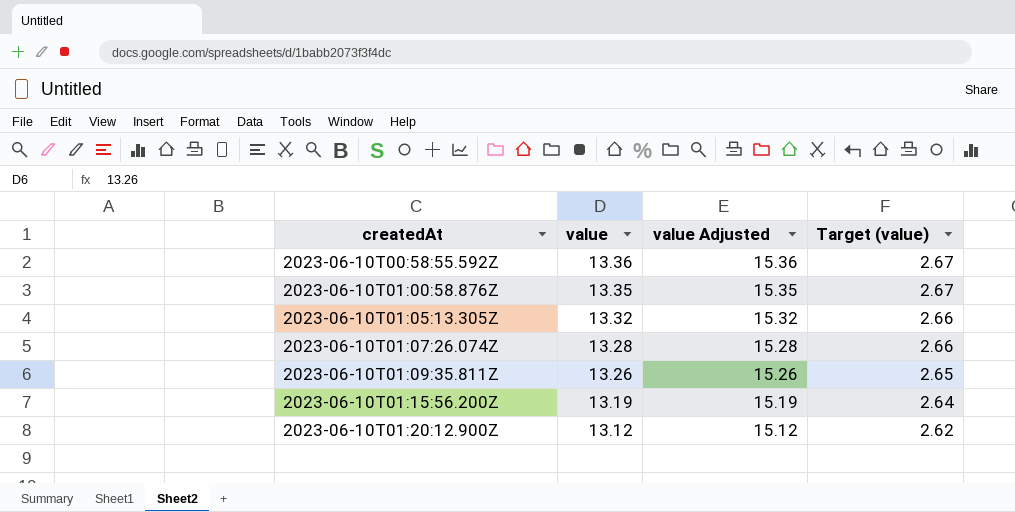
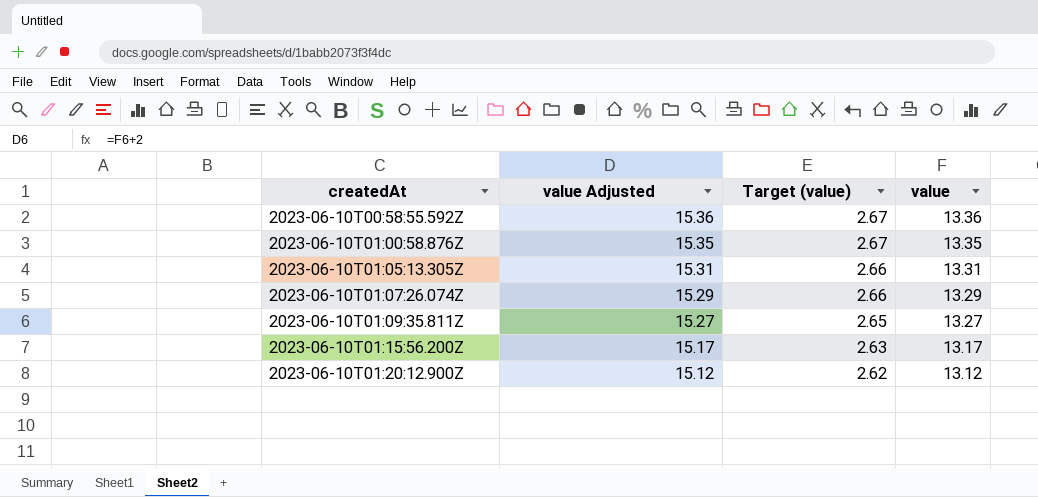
column value | position: 2 -> 4
2023-06-10T01:05:13.305Z | value Adjusted: 15.32 -> 15.31
2023-06-10T01:05:13.305Z | value: 13.32 -> 13.31
2023-06-10T01:07:26.074Z | value Adjusted: 15.28 -> 15.29
2023-06-10T01:07:26.074Z | value: 13.28 -> 13.29
2023-06-10T01:09:35.811Z | value Adjusted: 15.26 -> 15.27
2023-06-10T01:09:35.811Z | value: 13.26 -> 13.27
2023-06-10T01:15:56.200Z | value Adjusted: 15.19 -> 15.17
2023-06-10T01:15:56.200Z | Target (value): 2.64 -> 2.63
2023-06-10T01:15:56.200Z | value: 13.19 -> 13.17

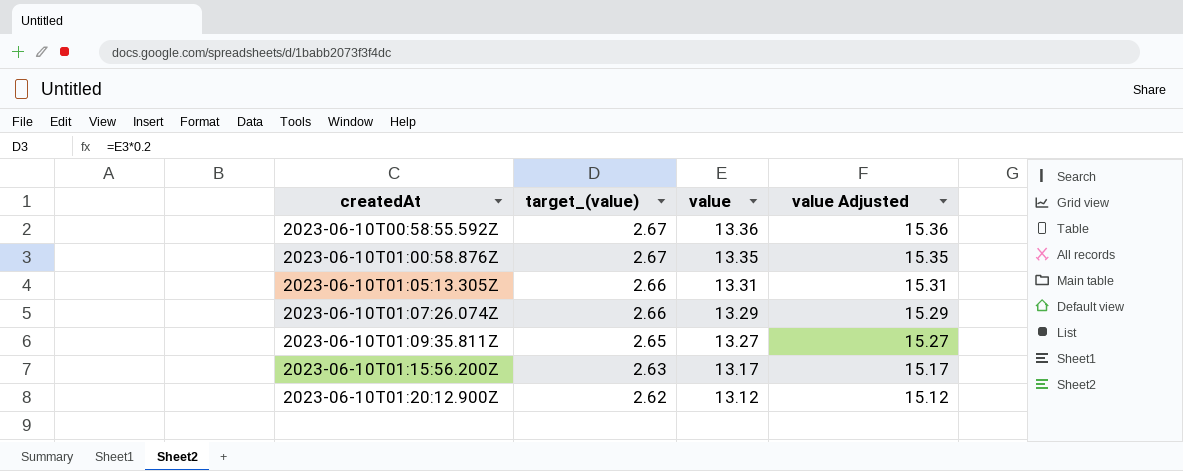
column name: Target (value) -> target_(value)
column value Adjusted | position: 2 -> 4

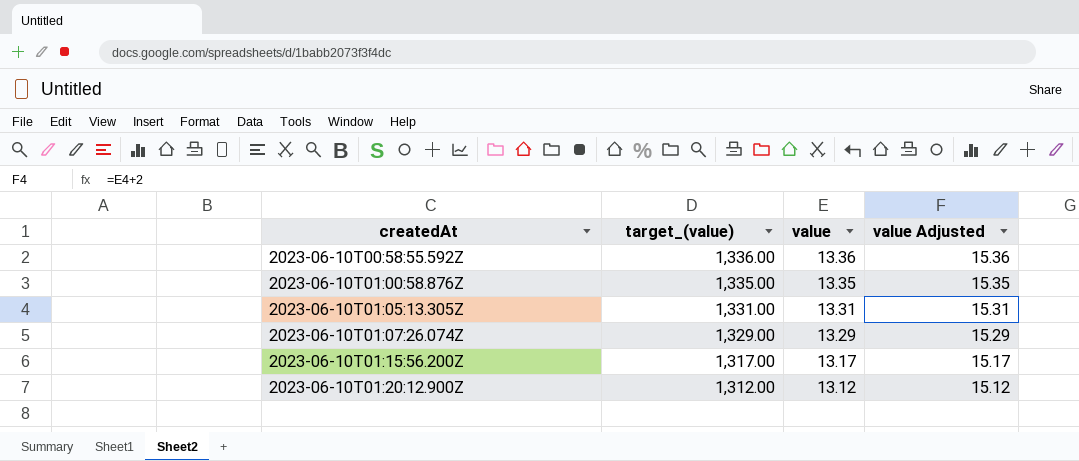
column target_(value) | formula: [value] * 0.2 -> [value] * 100
row 2023-06-10T01:09:35.811Z: 2.65 | 13.27 | 15.27 -> none

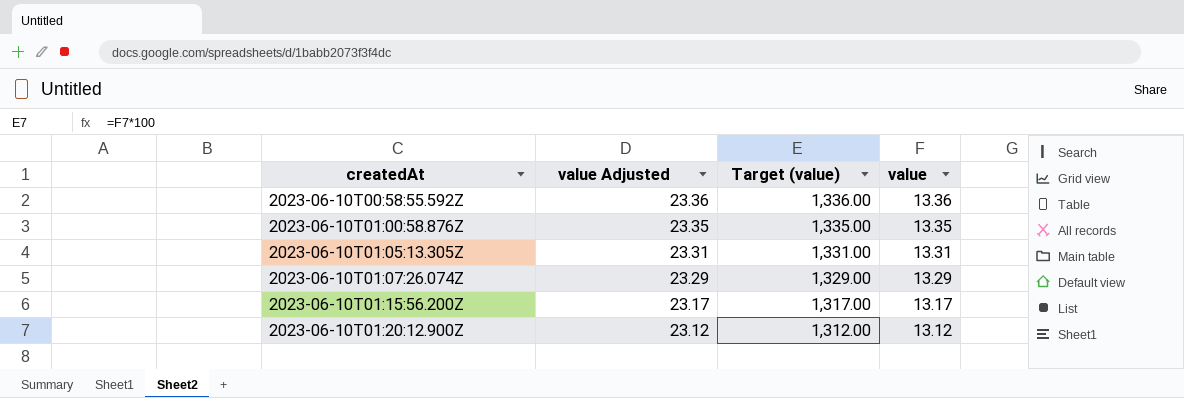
column value Adjusted | formula: [value] + 2 -> [value] + 10
column value Adjusted | position: 4 -> 2
column name: target_(value) -> Target (value)

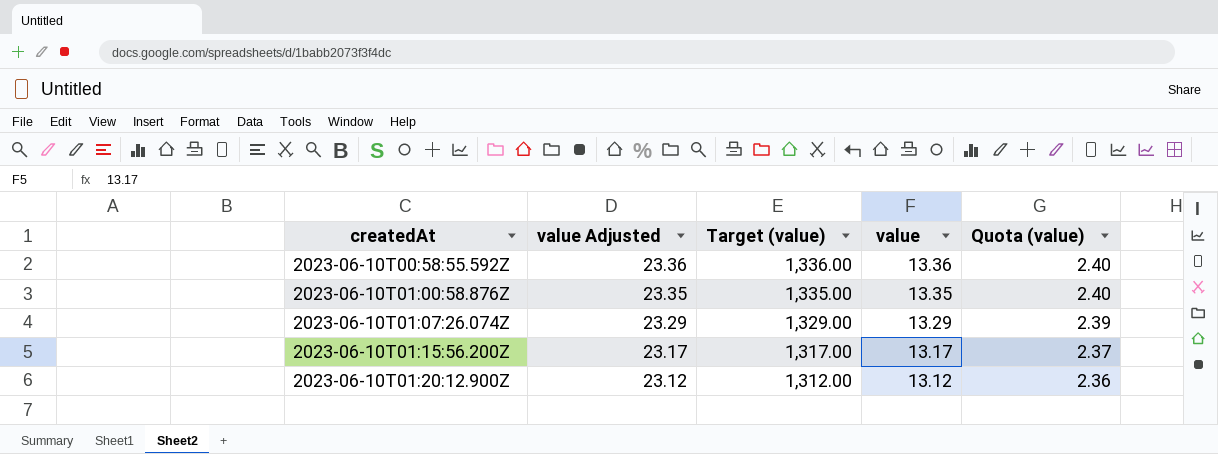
column Quota (value) | formula: none -> [value] * 0.18
row 2023-06-10T01:05:13.305Z: 23.31 | 1,331.00 | 13.31 -> none

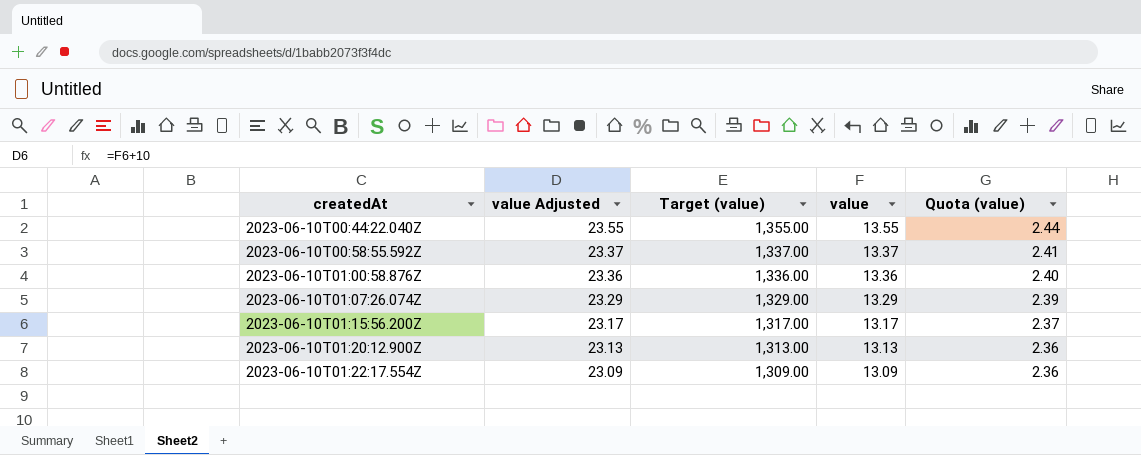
row 2023-06-10T00:44:22.040Z: none -> 23.55 | 1,355.00 | 13.55 | 2.44
2023-06-10T00:58:55.592Z | value Adjusted: 23.36 -> 23.37
2023-06-10T00:58:55.592Z | Target (value): 1,336.00 -> 1,337.00
2023-06-10T00:58:55.592Z | value: 13.36 -> 13.37
2023-06-10T00:58:55.592Z | Quota (value): 2.40 -> 2.41
2023-06-10T01:00:58.876Z | value Adjusted: 23.35 -> 23.36
2023-06-10T01:00:58.876Z | Target (value): 1,335.00 -> 1,336.00
2023-06-10T01:00:58.876Z | value: 13.35 -> 13.36
2023-06-10T01:20:12.900Z | value Adjusted: 23.12 -> 23.13
2023-06-10T01:20:12.900Z | Target (value): 1,312.00 -> 1,313.00
2023-06-10T01:20:12.900Z | value: 13.12 -> 13.13
row 2023-06-10T01:22:17.554Z: none -> 23.09 | 1,309.00 | 13.09 | 2.36

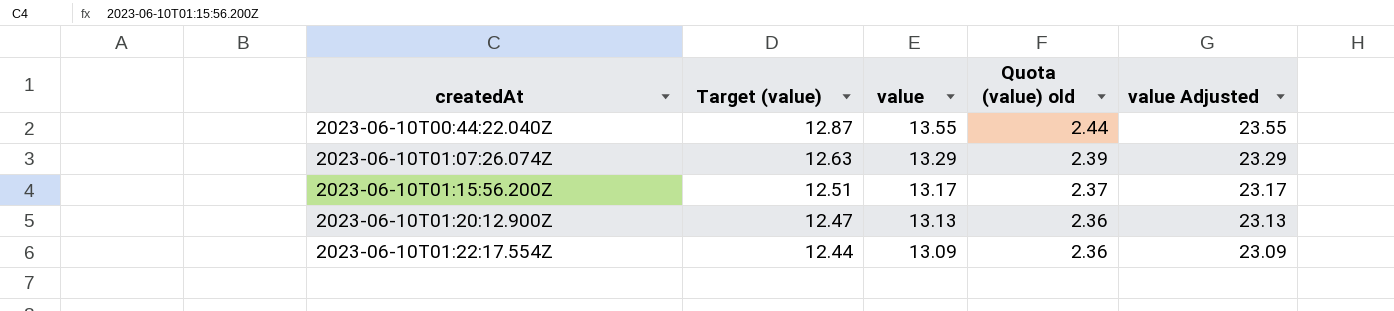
column Target (value) | formula: [value] * 100 -> [value] * 0.95
column name: Quota (value) -> Quota (value) old
column value Adjusted | position: 2 -> 5
row 2023-06-10T00:58:55.592Z: 23.37 | 1,337.00 | 13.37 | 2.41 -> none
row 2023-06-10T01:00:58.876Z: 23.36 | 1,336.00 | 13.36 | 2.40 -> none

